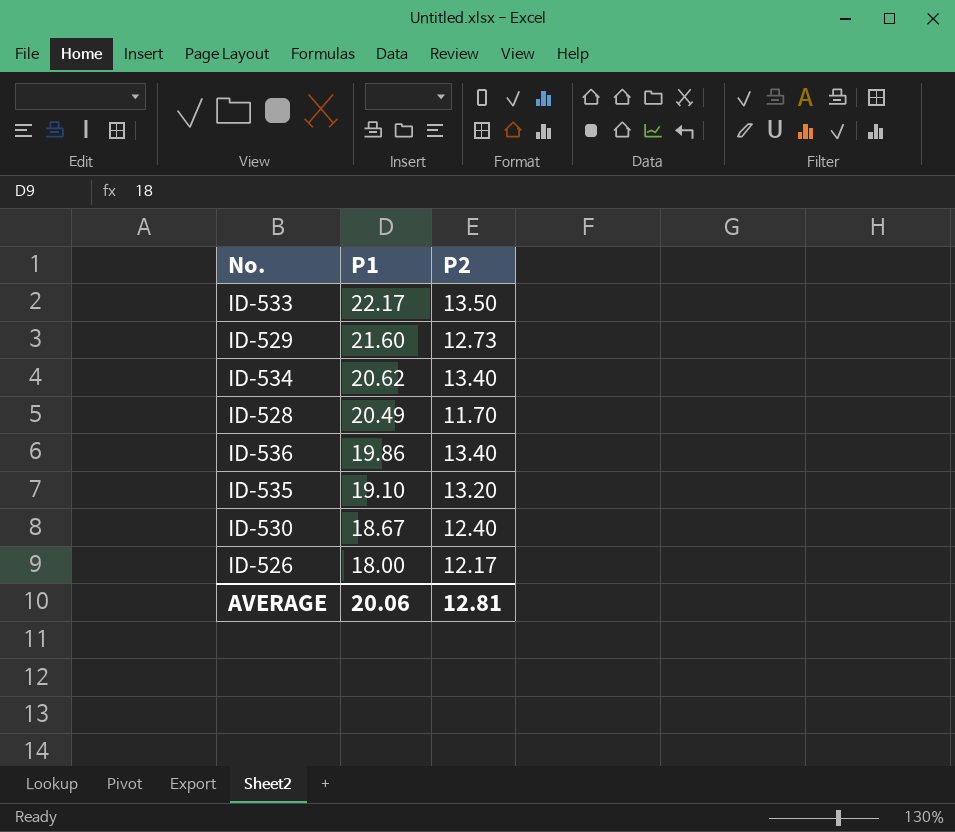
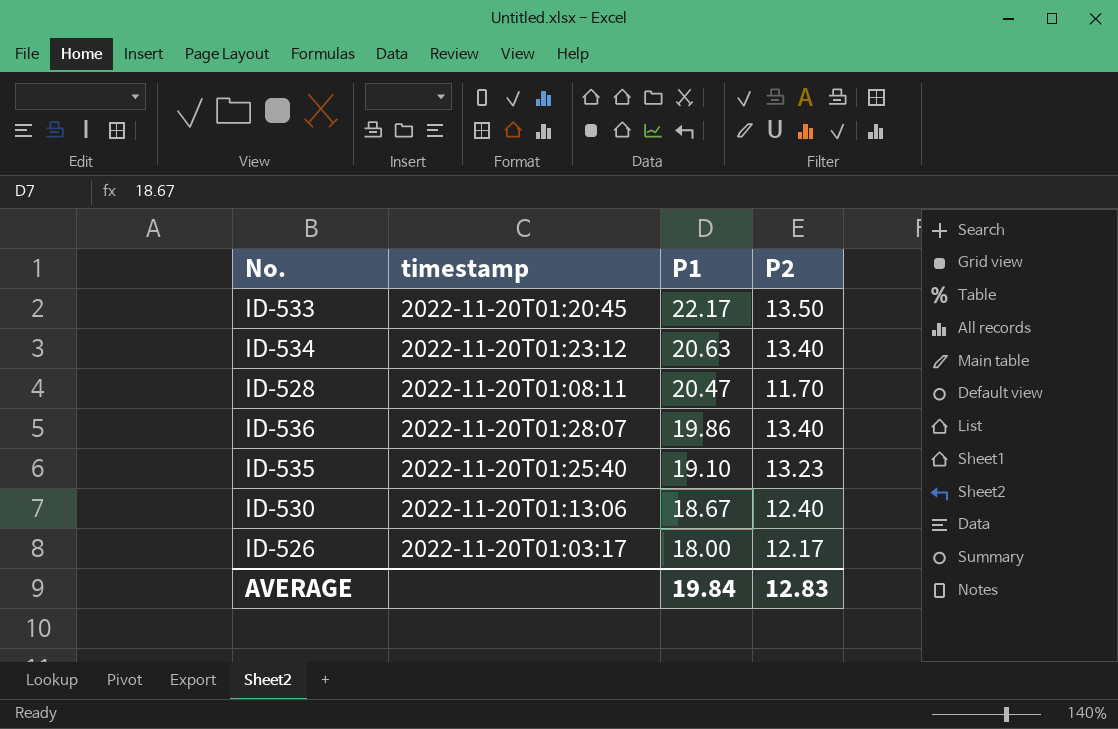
column timestamp | position: none -> 2
row ID-529: 21.60 | 12.73 -> none
ID-534 | P1: 20.62 -> 20.63
ID-528 | P1: 20.49 -> 20.47
ID-535 | P2: 13.20 -> 13.23
AVERAGE | P1: 20.06 -> 19.84
AVERAGE | P2: 12.81 -> 12.83

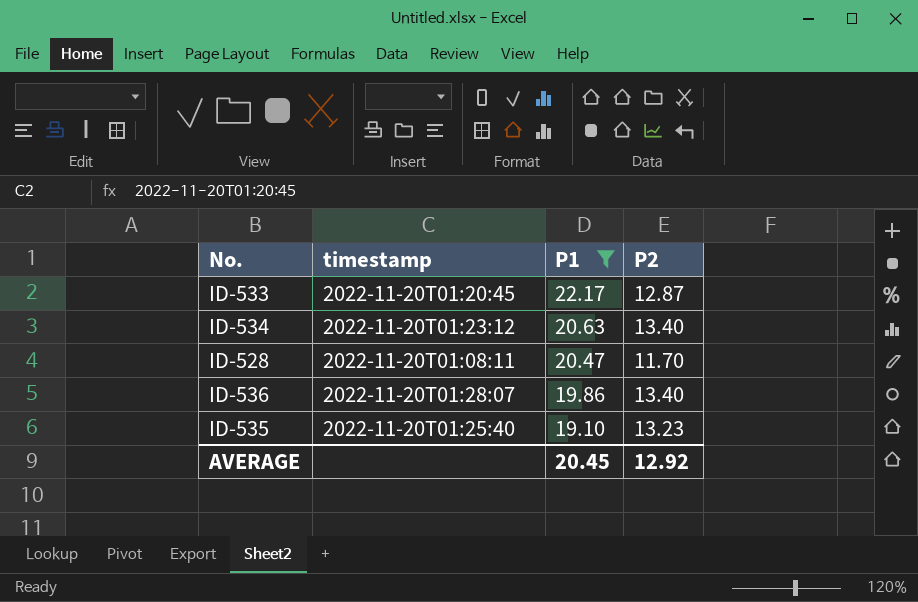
filter: none -> P1 >= 19.10
ID-533 | P2: 13.50 -> 12.87
AVERAGE | P1: 19.84 -> 20.45
AVERAGE | P2: 12.83 -> 12.92

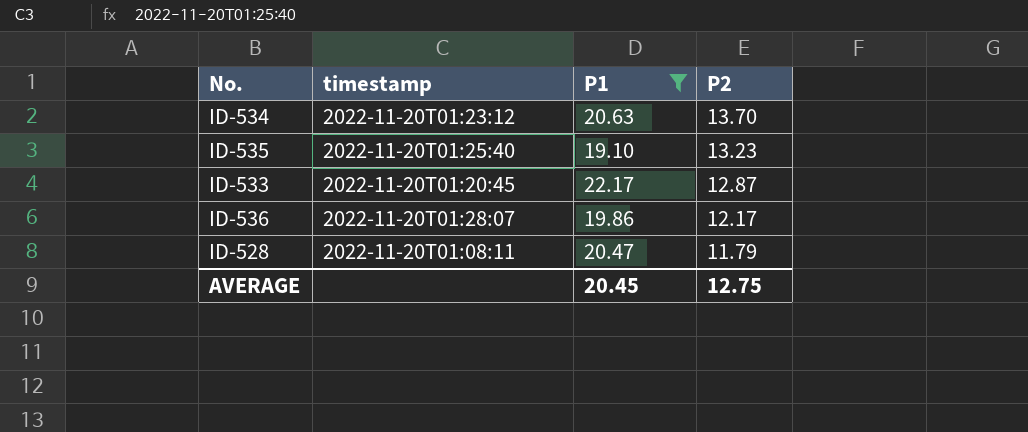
row order: P1 descending -> P2 descending
ID-534 | P2: 13.40 -> 13.70
ID-536 | P2: 13.40 -> 12.17
ID-528 | P2: 11.70 -> 11.79
AVERAGE | P2: 12.92 -> 12.75

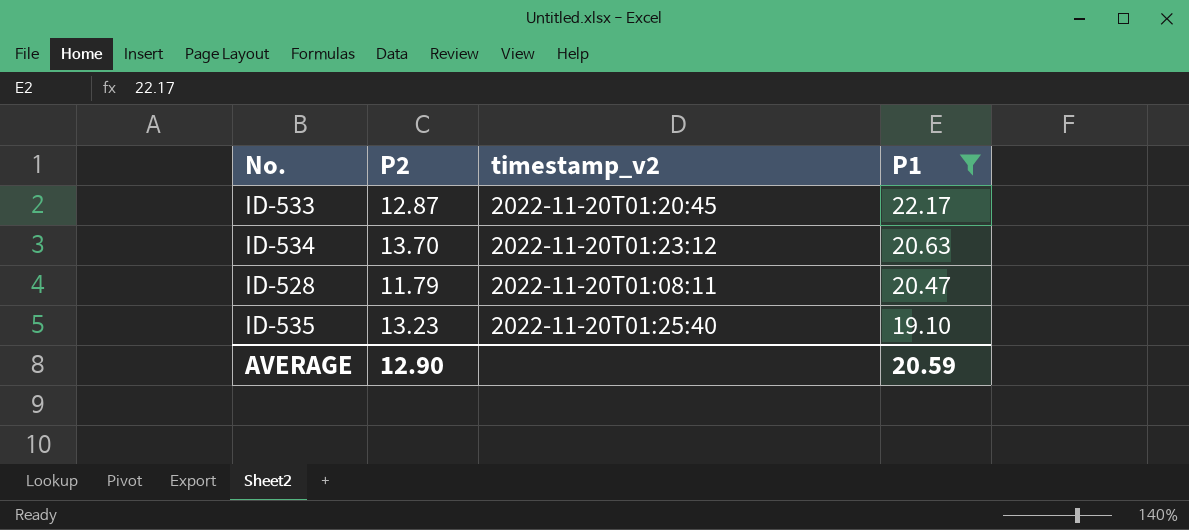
row order: P2 descending -> P1 descending
column P2 | position: 4 -> 2
column name: timestamp -> timestamp_v2
row ID-536: 2022-11-20T01:28:07 | 19.86 | 12.17 -> none
AVERAGE | P2: 12.75 -> 12.90
AVERAGE | P1: 20.45 -> 20.59

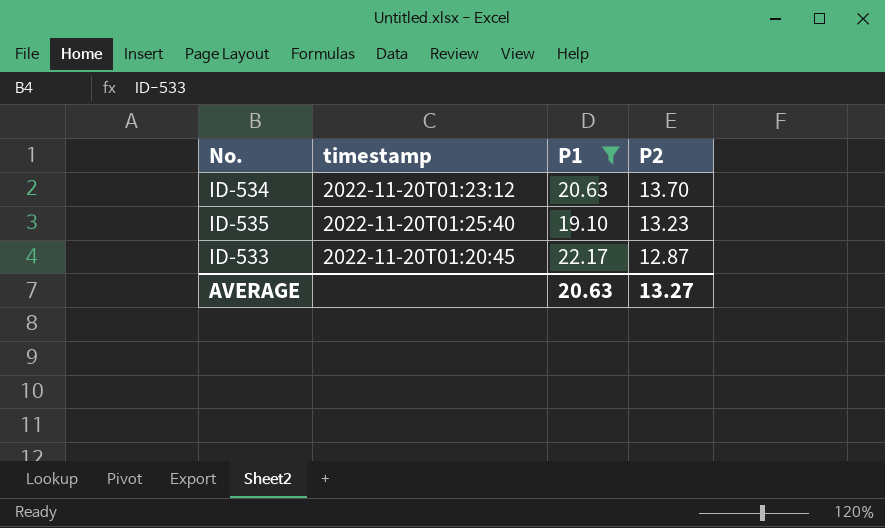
row order: P1 descending -> P2 descending
column name: timestamp_v2 -> timestamp
column P2 | position: 2 -> 4
row ID-528: 11.79 | 2022-11-20T01:08:11 | 20.47 -> none
AVERAGE | P1: 20.59 -> 20.63
AVERAGE | P2: 12.90 -> 13.27

